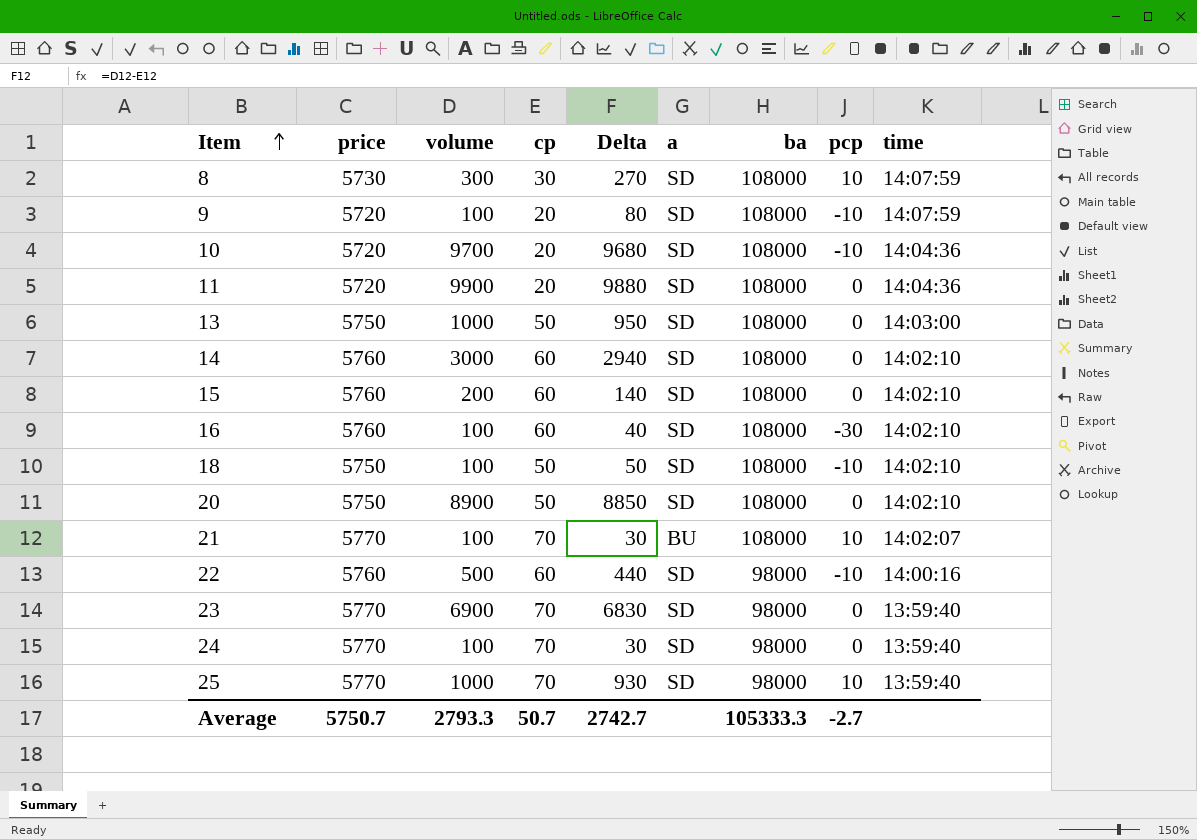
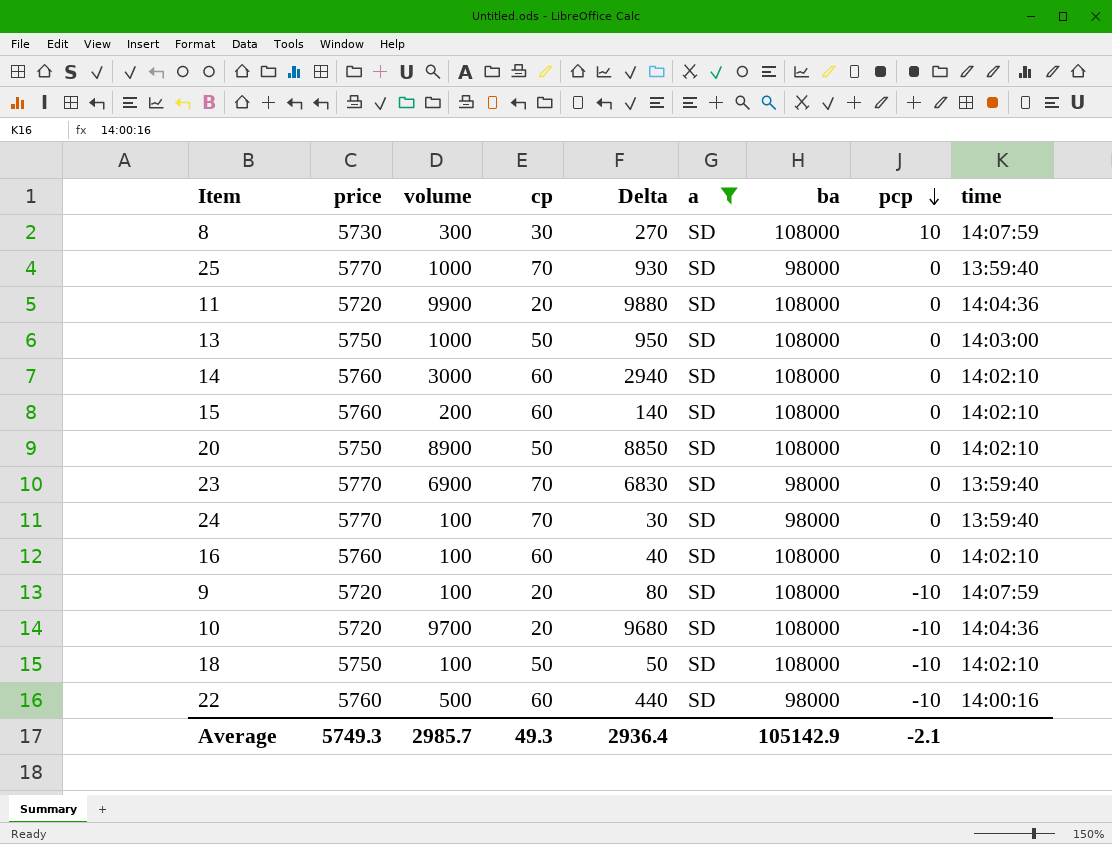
filter: none -> a = SD
row order: Item ascending -> pcp descending
25 | pcp: 10 -> 0
16 | pcp: -30 -> 0
Average | price: 5750.7 -> 5749.3
Average | volume: 2793.3 -> 2985.7
Average | cp: 50.7 -> 49.3
Average | Delta: 2742.7 -> 2936.4
Average | ba: 105333.3 -> 105142.9
Average | pcp: -2.7 -> -2.1

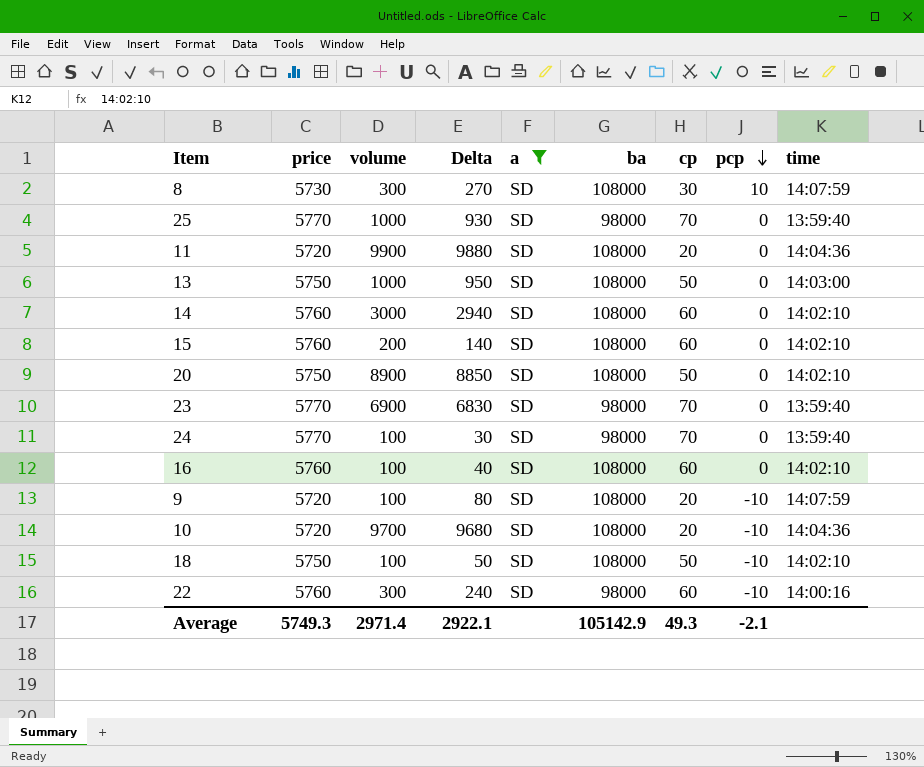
column cp | position: 4 -> 7
22 | volume: 500 -> 300
22 | Delta: 440 -> 240
Average | volume: 2985.7 -> 2971.4
Average | Delta: 2936.4 -> 2922.1

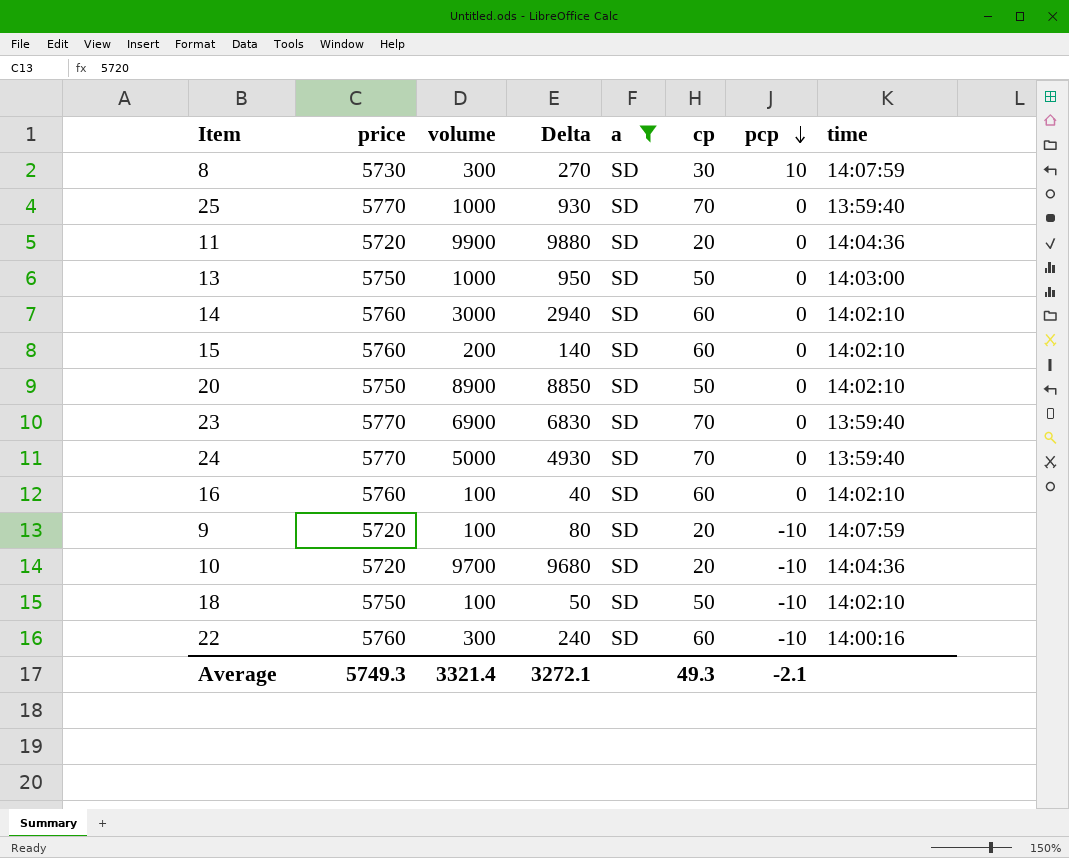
column ba | position: 6 -> none
24 | volume: 100 -> 5000
24 | Delta: 30 -> 4930
Average | volume: 2971.4 -> 3321.4
Average | Delta: 2922.1 -> 3272.1

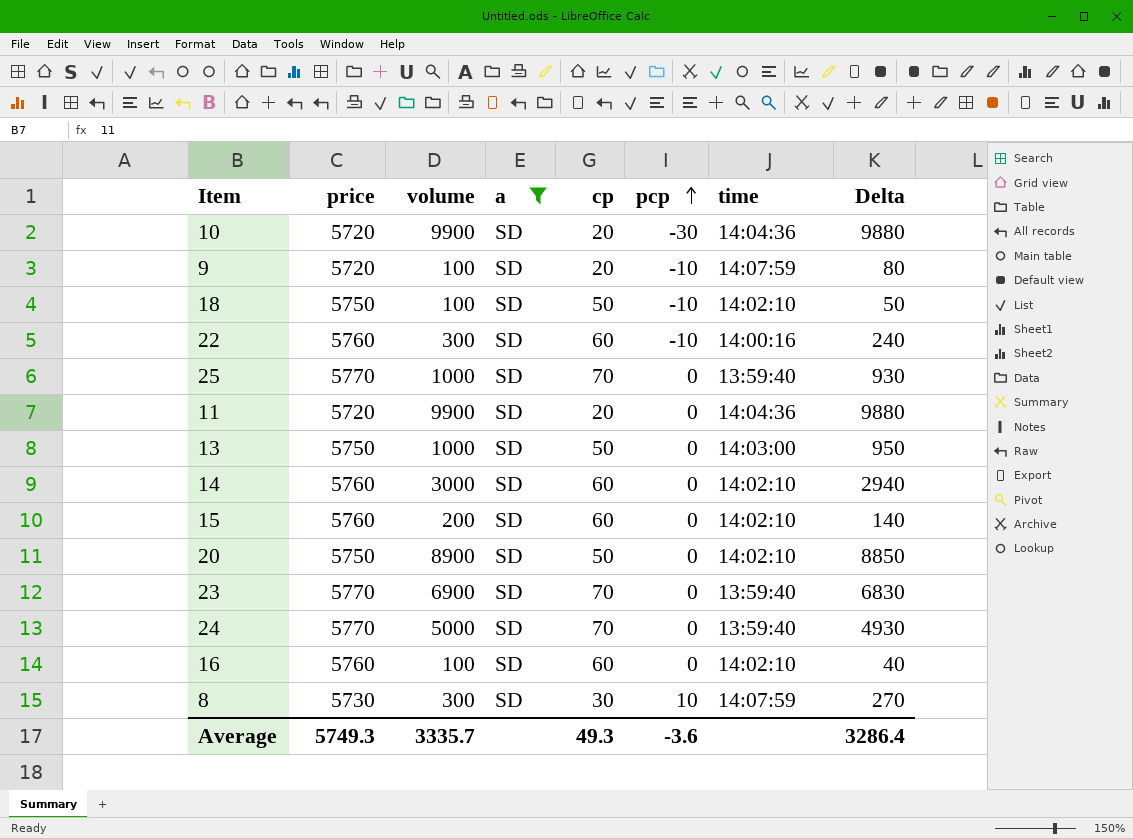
row order: pcp descending -> pcp ascending
column Delta | position: 4 -> 8
10 | volume: 9700 -> 9900
10 | pcp: -10 -> -30
10 | Delta: 9680 -> 9880
Average | volume: 3321.4 -> 3335.7
Average | pcp: -2.1 -> -3.6
Average | Delta: 3272.1 -> 3286.4

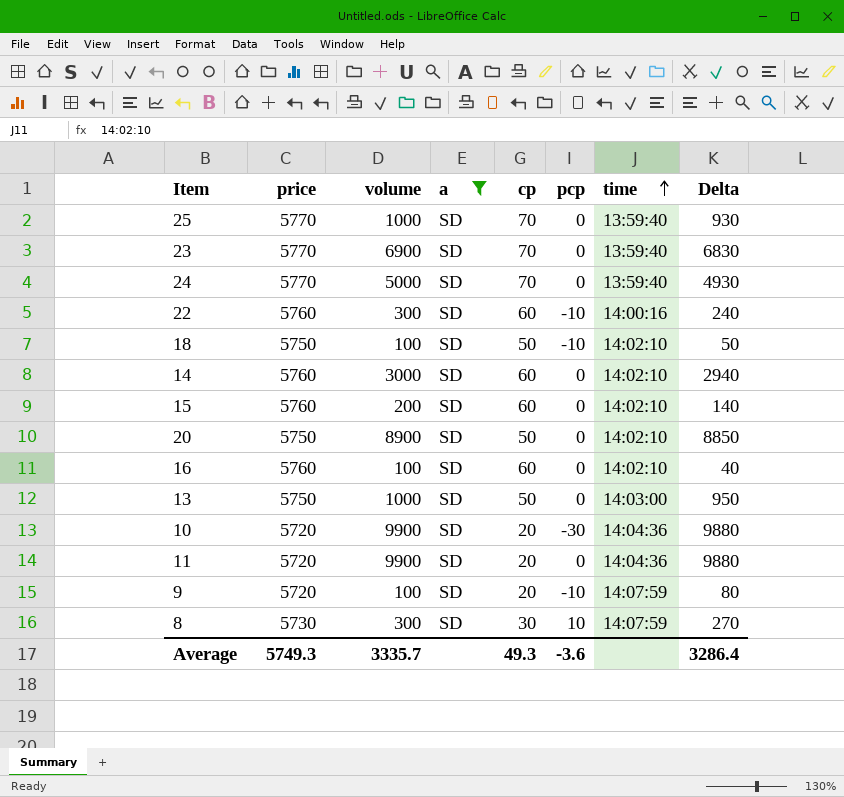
row order: pcp ascending -> time ascending

